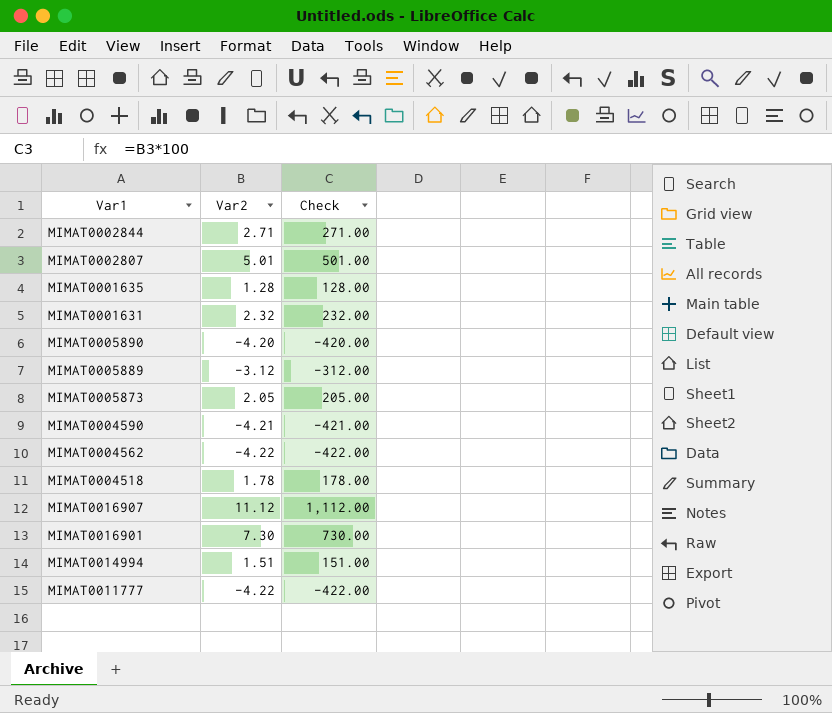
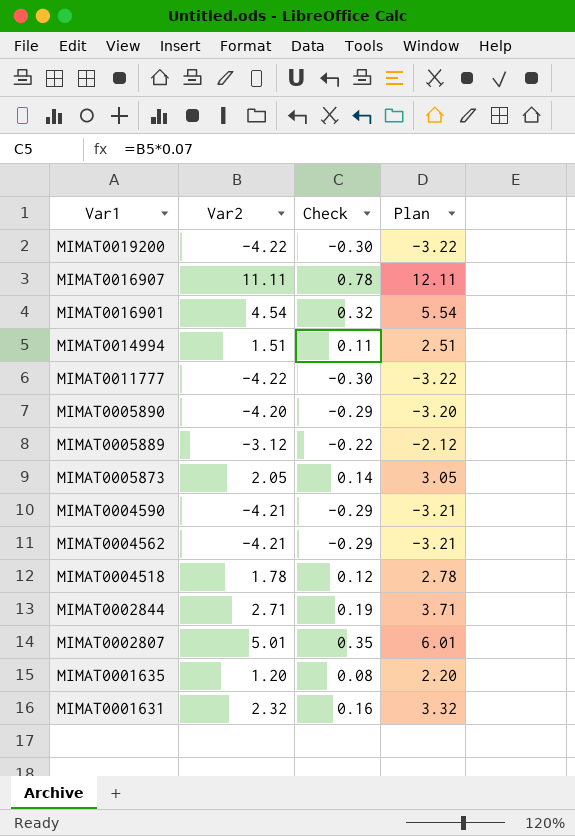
row order: none -> Var1 descending
column Check | formula: [Var2] * 100 -> [Var2] * 0.07
column Plan | formula: none -> [Var2] + 1
row MIMAT0019200: none -> -4.22 | -0.30 | -3.22
MIMAT0016907 | Var2: 11.12 -> 11.11
MIMAT0016901 | Var2: 7.30 -> 4.54
MIMAT0004562 | Var2: -4.22 -> -4.21
MIMAT0001635 | Var2: 1.28 -> 1.20

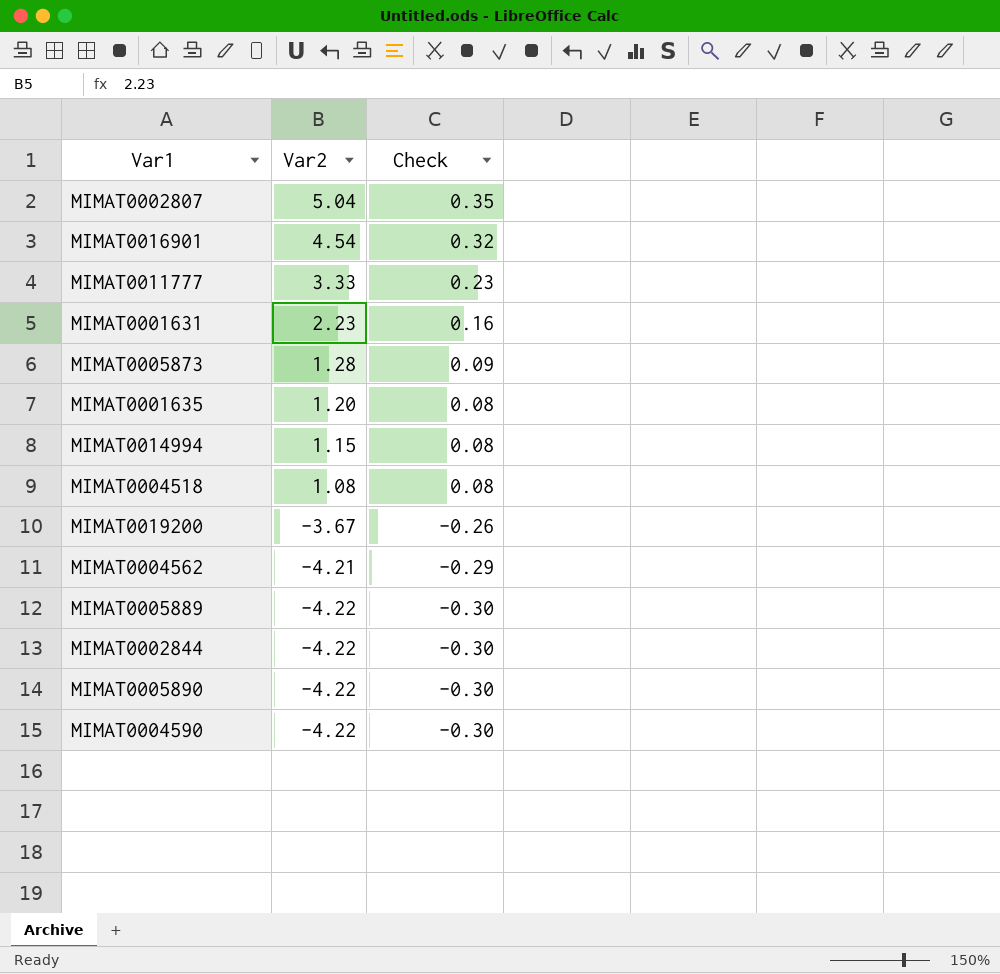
row order: Var1 descending -> Var2 descending
column Plan | formula: [Var2] + 1 -> none
row MIMAT0016907: 11.11 | 0.78 | 12.11 -> none
MIMAT0002807 | Var2: 5.01 -> 5.04
MIMAT0011777 | Var2: -4.22 -> 3.33
MIMAT0011777 | Check: -0.30 -> 0.23
MIMAT0001631 | Var2: 2.32 -> 2.23
MIMAT0005873 | Var2: 2.05 -> 1.28
MIMAT0005873 | Check: 0.14 -> 0.09
MIMAT0014994 | Var2: 1.51 -> 1.15
MIMAT0014994 | Check: 0.11 -> 0.08
MIMAT0004518 | Var2: 1.78 -> 1.08
MIMAT0004518 | Check: 0.12 -> 0.08
MIMAT0019200 | Var2: -4.22 -> -3.67
MIMAT0019200 | Check: -0.30 -> -0.26
MIMAT0005889 | Var2: -3.12 -> -4.22
MIMAT0005889 | Check: -0.22 -> -0.30
MIMAT0002844 | Var2: 2.71 -> -4.22
MIMAT0002844 | Check: 0.19 -> -0.30
MIMAT0005890 | Var2: -4.20 -> -4.22
MIMAT0005890 | Check: -0.29 -> -0.30
MIMAT0004590 | Var2: -4.21 -> -4.22
MIMAT0004590 | Check: -0.29 -> -0.30

